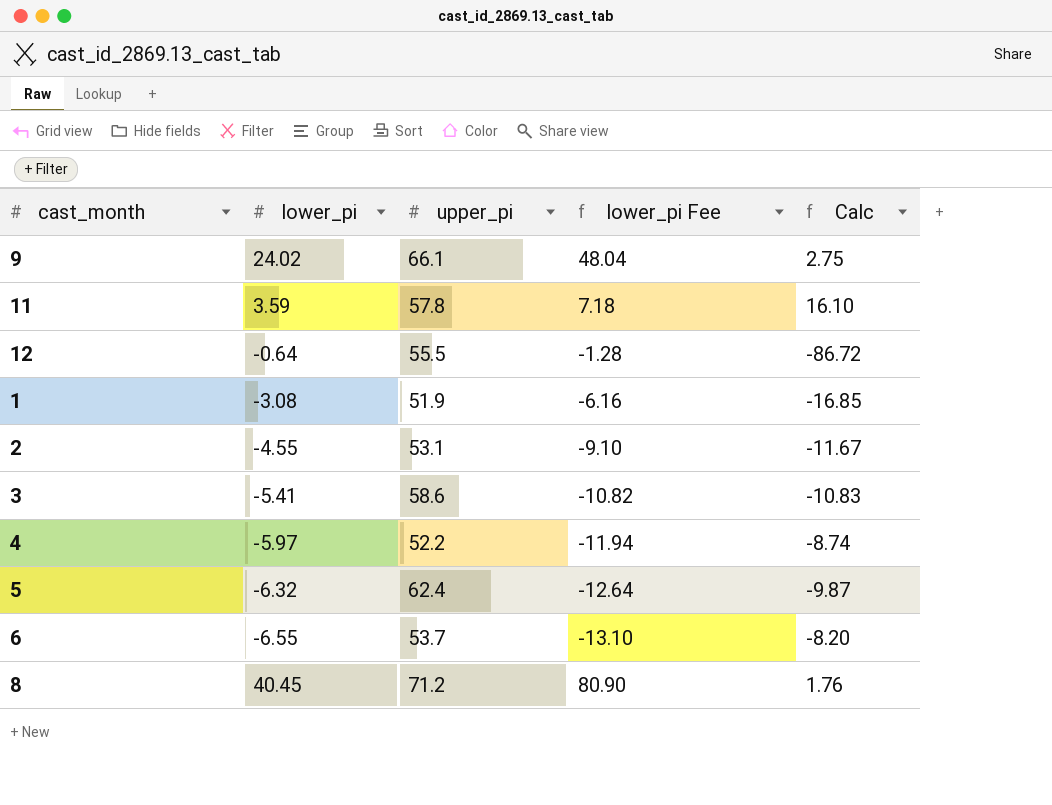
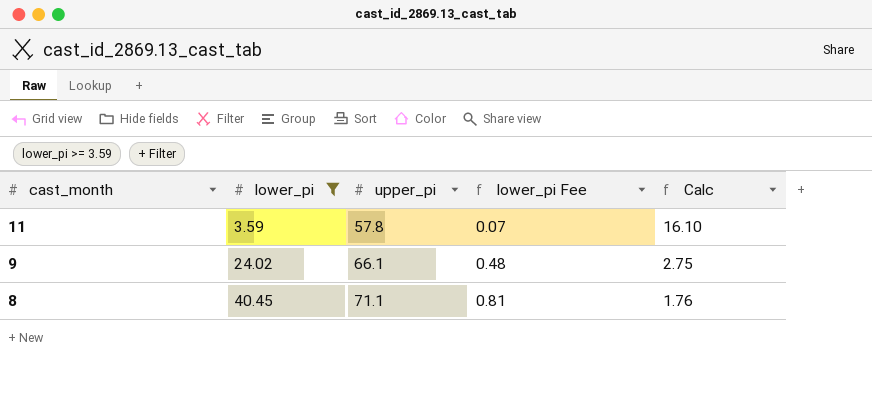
filter: none -> lower_pi >= 3.59
row order: none -> cast_month descending
column lower_pi Fee | formula: [lower_pi] * 2 -> [lower_pi] * 0.02
8 | upper_pi: 71.2 -> 71.1

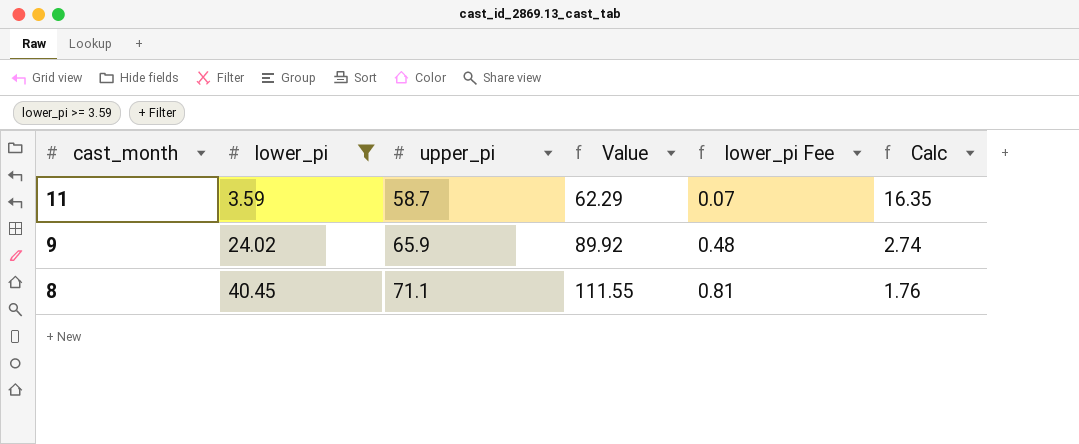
column Value | formula: none -> [lower_pi] + [upper_pi]
11 | upper_pi: 57.8 -> 58.7
11 | Calc: 16.10 -> 16.35
9 | upper_pi: 66.1 -> 65.9
9 | Calc: 2.75 -> 2.74

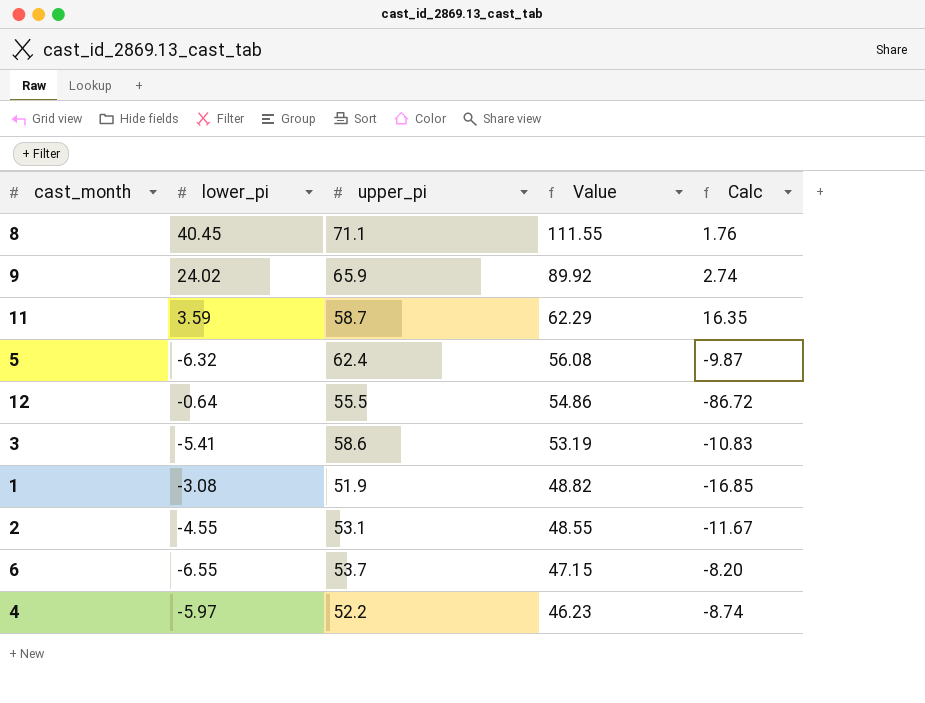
filter: lower_pi >= 3.59 -> none
row order: cast_month descending -> Value descending
column lower_pi Fee | formula: [lower_pi] * 0.02 -> none

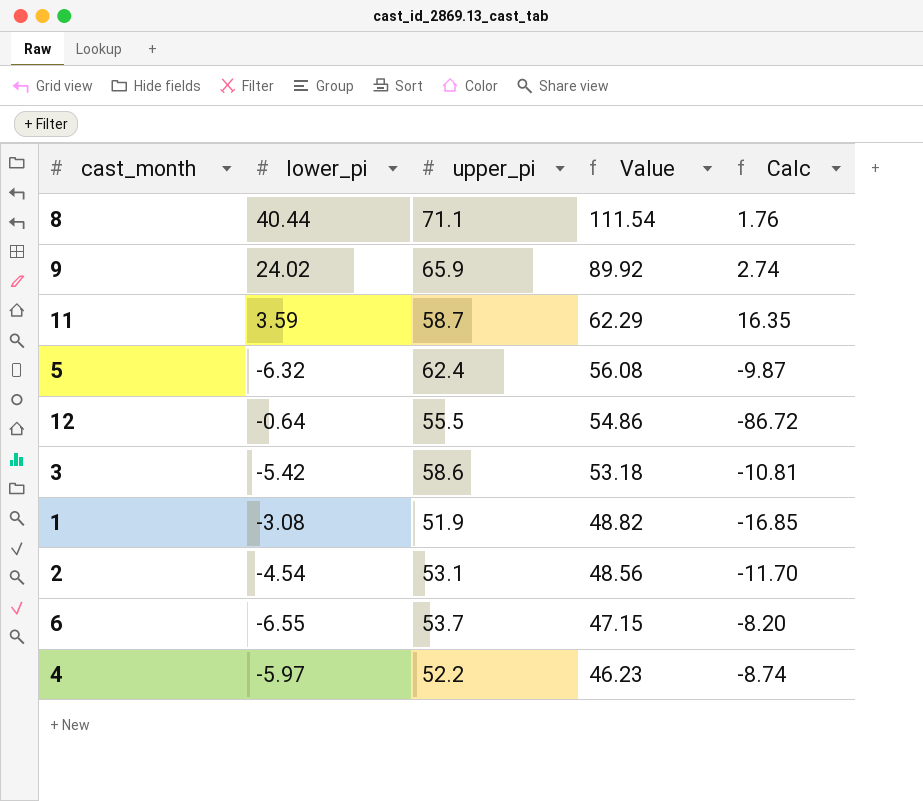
8 | lower_pi: 40.45 -> 40.44
8 | Value: 111.55 -> 111.54
3 | lower_pi: -5.41 -> -5.42
3 | Value: 53.19 -> 53.18
3 | Calc: -10.83 -> -10.81
2 | lower_pi: -4.55 -> -4.54
2 | Value: 48.55 -> 48.56
2 | Calc: -11.67 -> -11.70

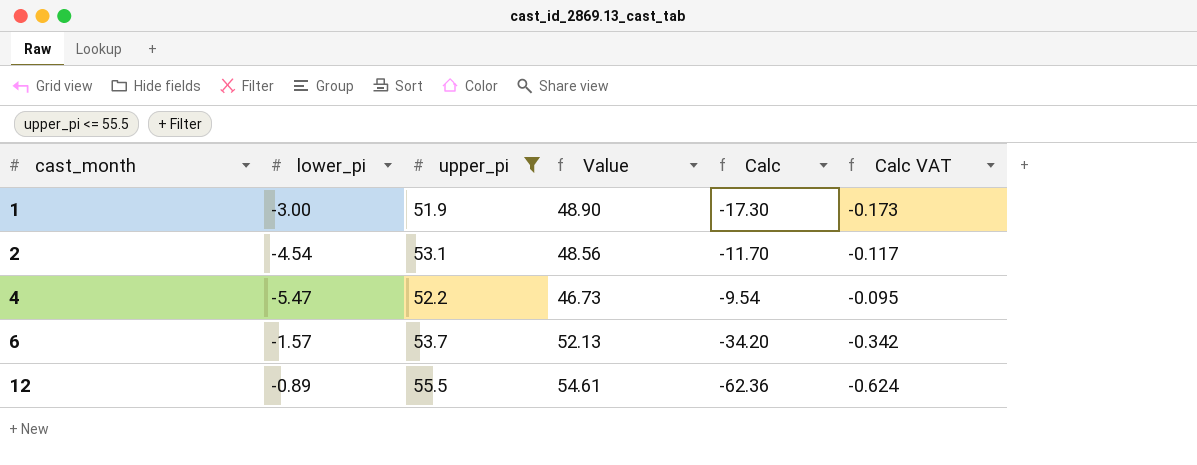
filter: none -> upper_pi <= 55.5
row order: Value descending -> cast_month ascending
column Calc VAT | formula: none -> [Calc] * 0.01
1 | lower_pi: -3.08 -> -3.00
1 | Value: 48.82 -> 48.90
1 | Calc: -16.85 -> -17.30
4 | lower_pi: -5.97 -> -5.47
4 | Value: 46.23 -> 46.73
4 | Calc: -8.74 -> -9.54
6 | lower_pi: -6.55 -> -1.57
6 | Value: 47.15 -> 52.13
6 | Calc: -8.20 -> -34.20
12 | lower_pi: -0.64 -> -0.89
12 | Value: 54.86 -> 54.61
12 | Calc: -86.72 -> -62.36

